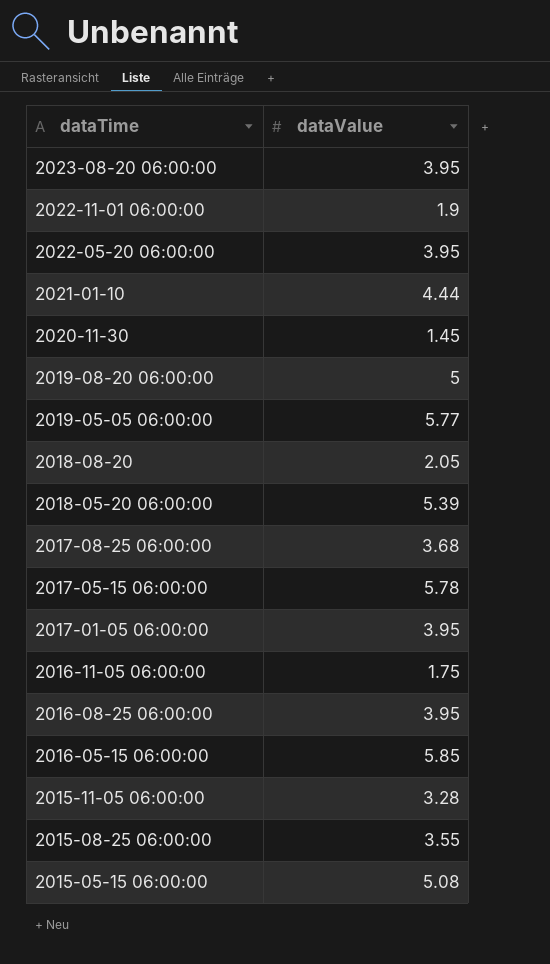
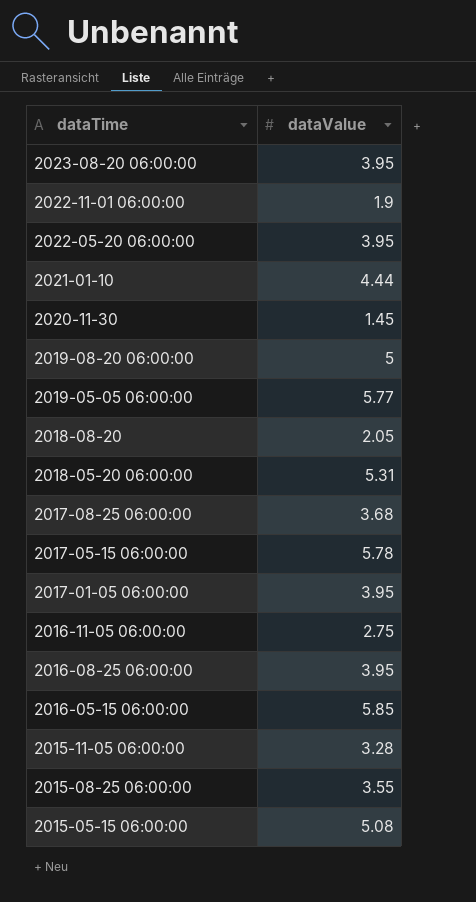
2018-05-20 06:00:00 | dataValue: 5.39 -> 5.31
2016-11-05 06:00:00 | dataValue: 1.75 -> 2.75

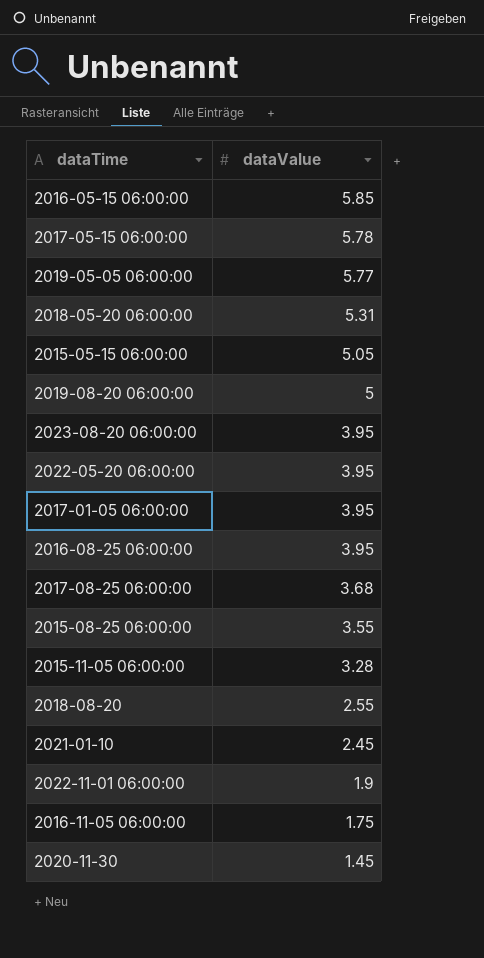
row order: dataTime descending -> dataValue descending
2015-05-15 06:00:00 | dataValue: 5.08 -> 5.05
2018-08-20 | dataValue: 2.05 -> 2.55
2021-01-10 | dataValue: 4.44 -> 2.45
2016-11-05 06:00:00 | dataValue: 2.75 -> 1.75

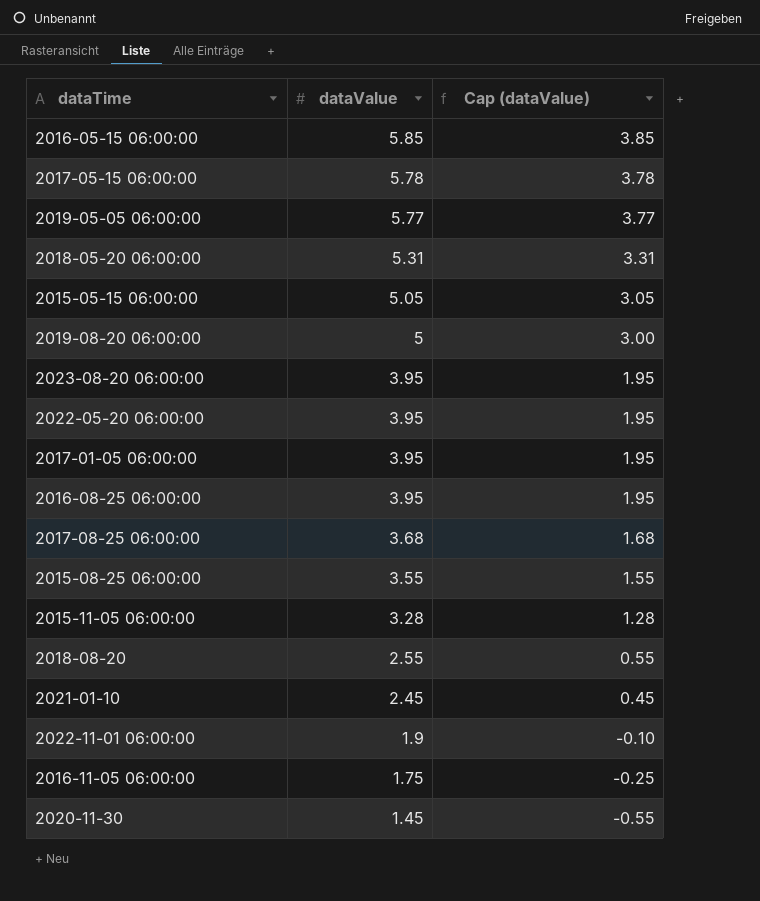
column Cap (dataValue) | formula: none -> [dataValue] - 2

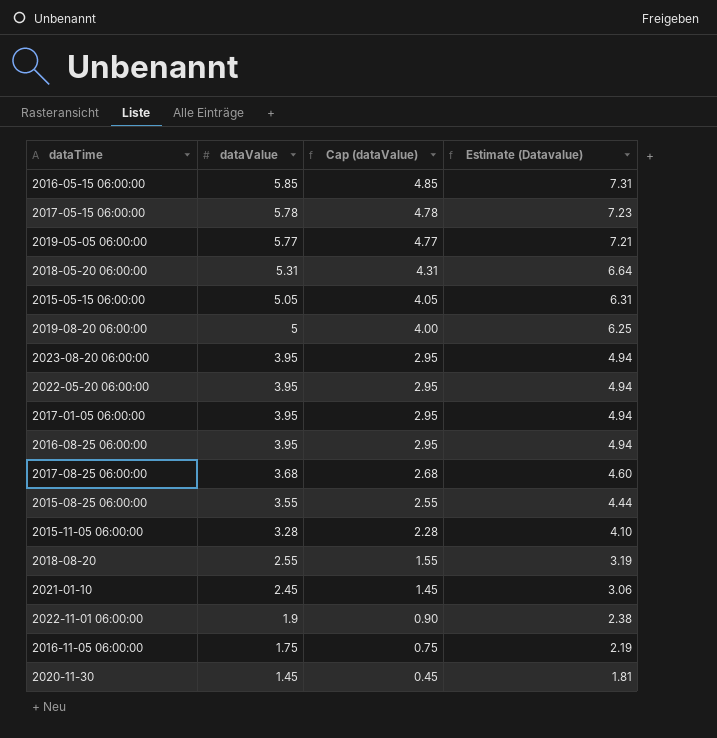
column Cap (dataValue) | formula: [dataValue] - 2 -> [dataValue] - 1
column Estimate (Datavalue) | formula: none -> [dataValue] * 1.25

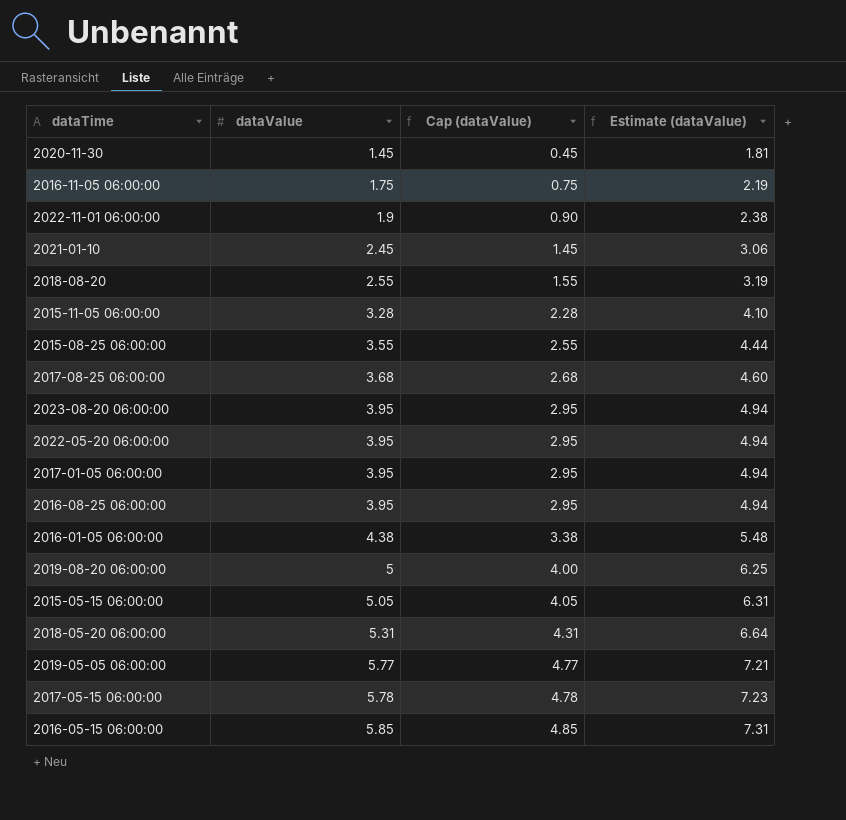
row order: dataValue descending -> dataValue ascending
column name: Estimate (Datavalue) -> Estimate (dataValue)
row 2016-01-05 06:00:00: none -> 4.38 | 3.38 | 5.48

